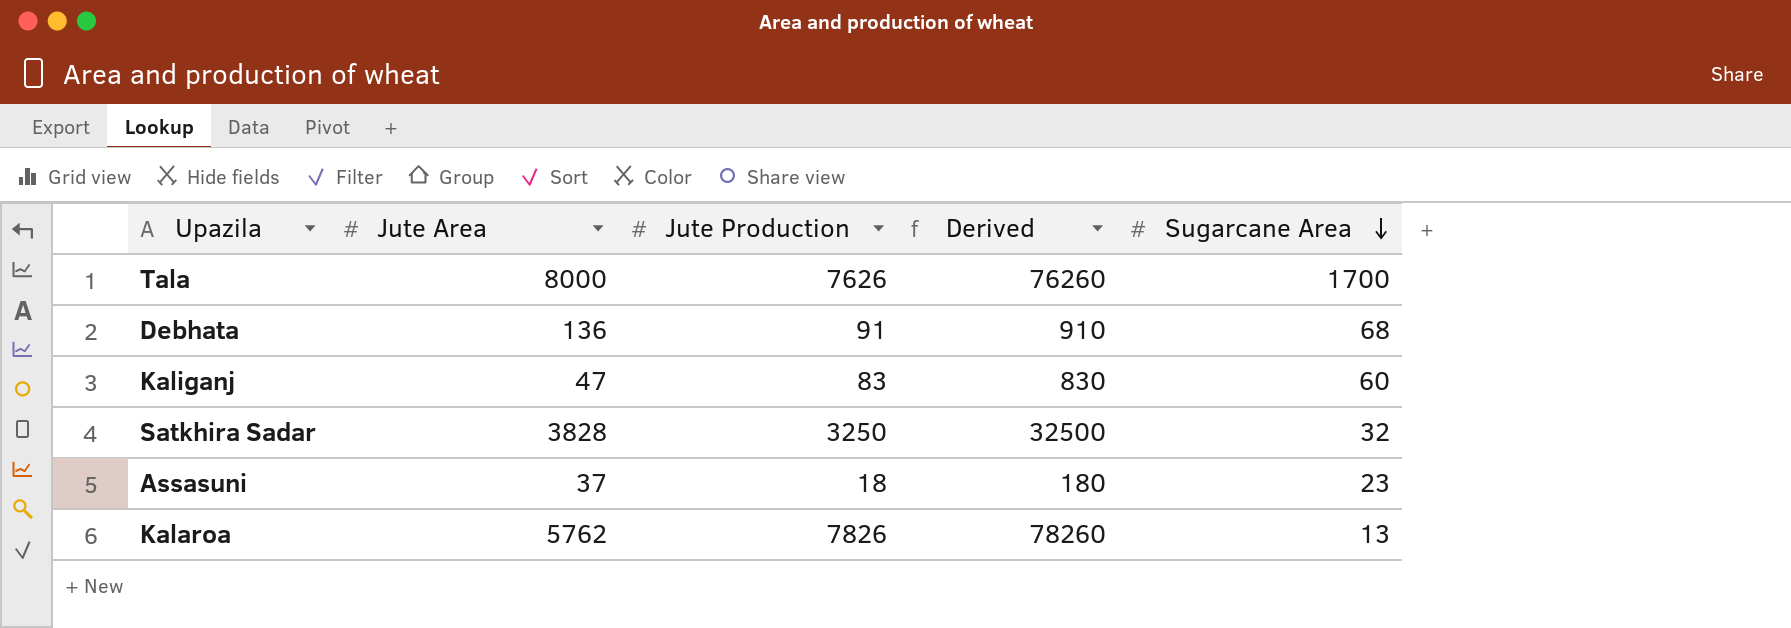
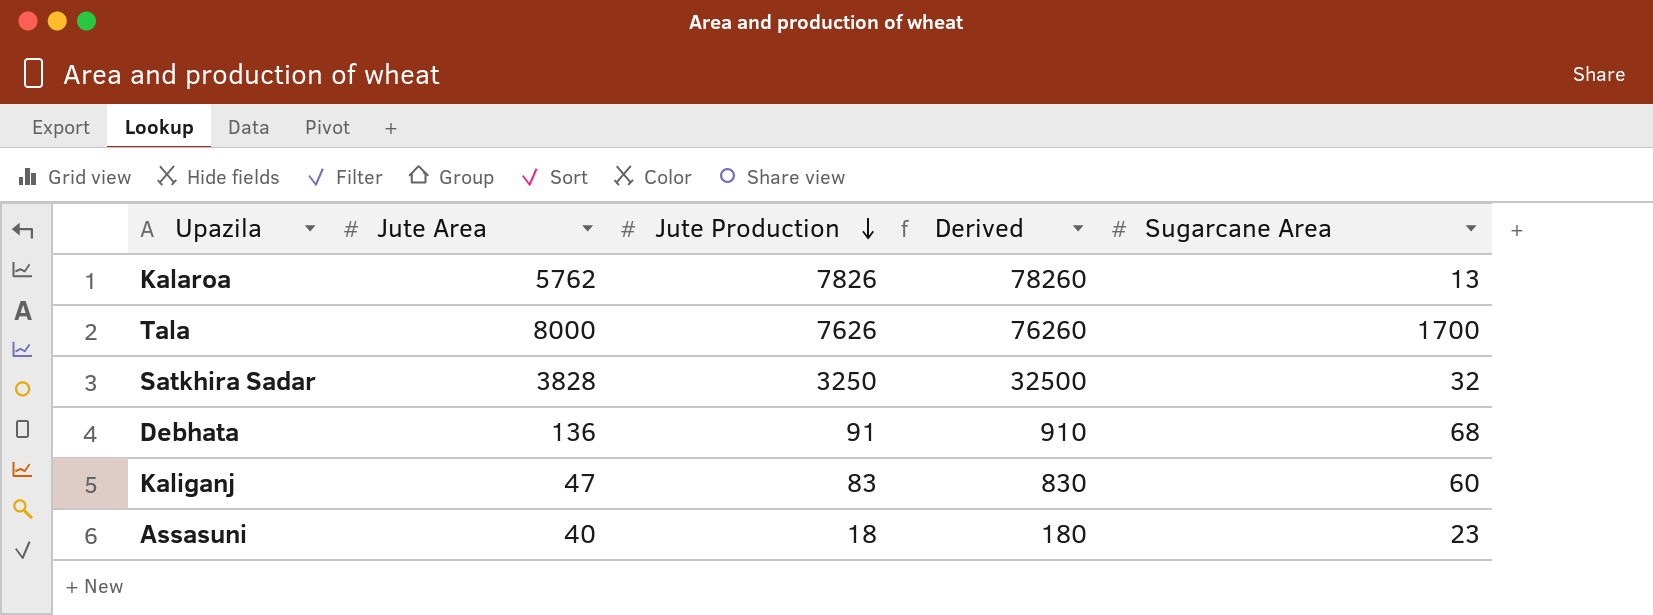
row order: Sugarcane Area descending -> Jute Production descending
Assasuni | Jute Area: 37 -> 40

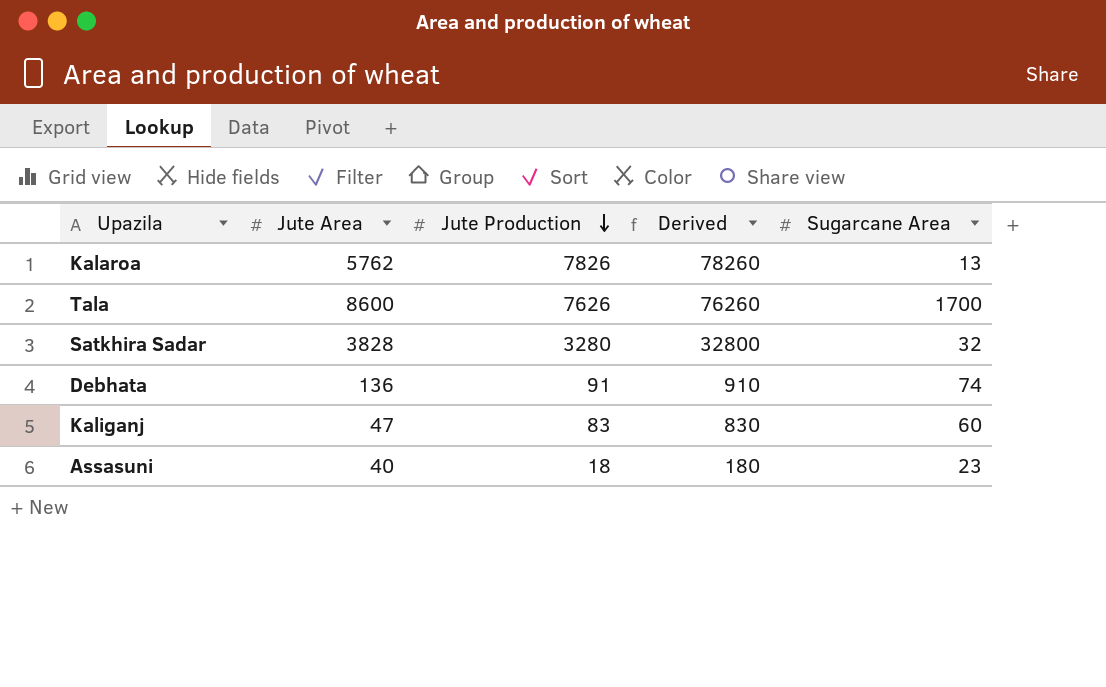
Tala | Jute Area: 8000 -> 8600
Satkhira Sadar | Jute Production: 3250 -> 3280
Satkhira Sadar | Derived: 32500 -> 32800
Debhata | Sugarcane Area: 68 -> 74

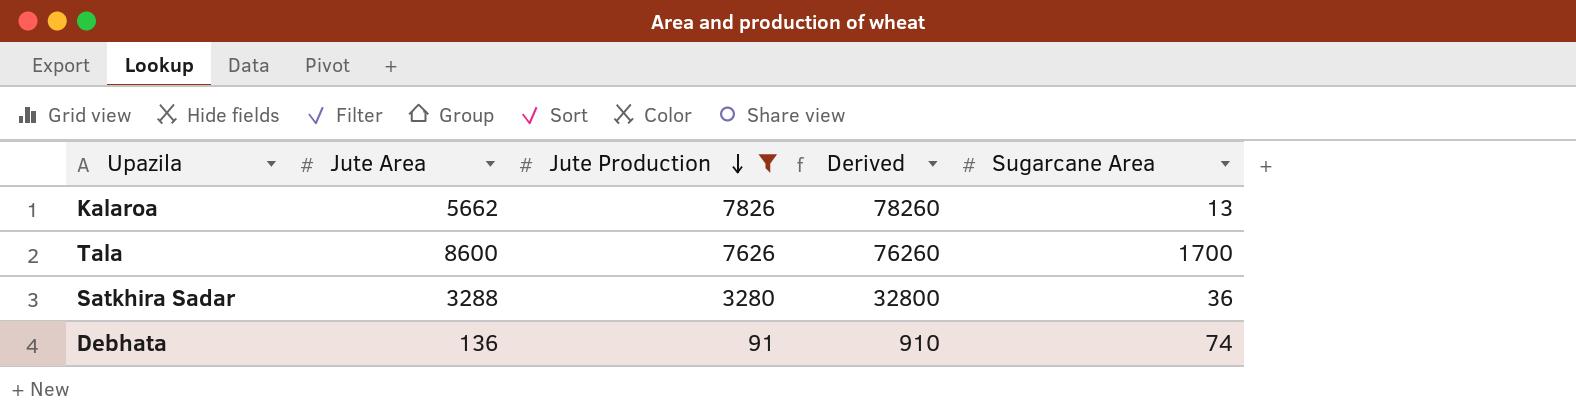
filter: none -> Jute Production >= 91
Kalaroa | Jute Area: 5762 -> 5662
Satkhira Sadar | Jute Area: 3828 -> 3288
Satkhira Sadar | Sugarcane Area: 32 -> 36

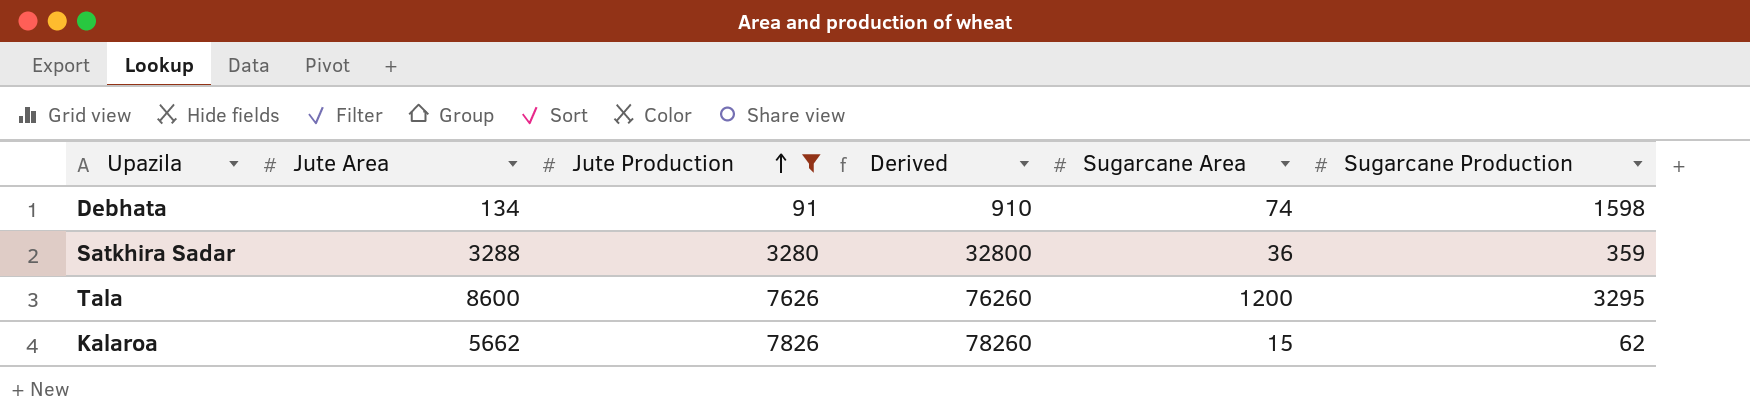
row order: Jute Production descending -> Jute Production ascending
column Sugarcane Production | position: none -> 6
Debhata | Jute Area: 136 -> 134
Tala | Sugarcane Area: 1700 -> 1200
Kalaroa | Sugarcane Area: 13 -> 15

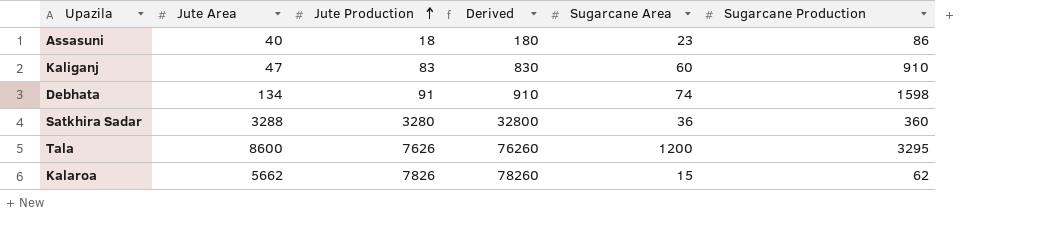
filter: Jute Production >= 91 -> none
Satkhira Sadar | Sugarcane Production: 359 -> 360

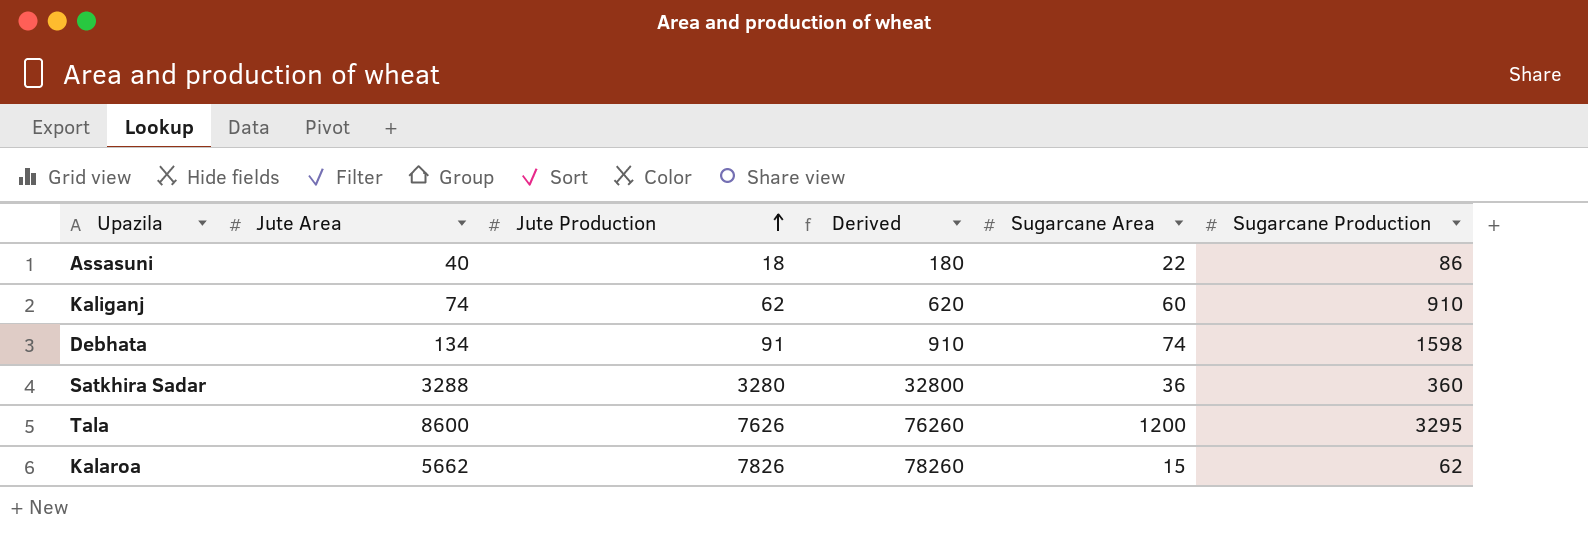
Assasuni | Sugarcane Area: 23 -> 22
Kaliganj | Jute Area: 47 -> 74
Kaliganj | Jute Production: 83 -> 62
Kaliganj | Derived: 830 -> 620

